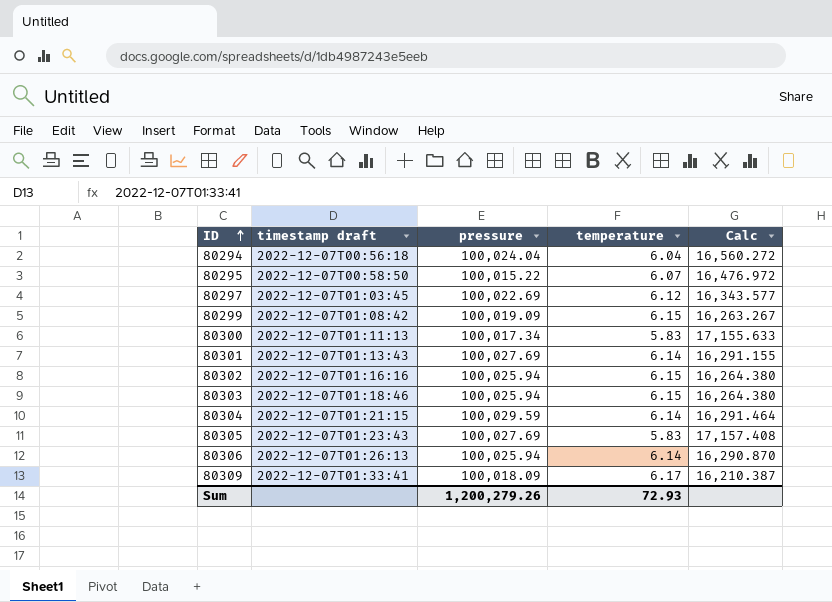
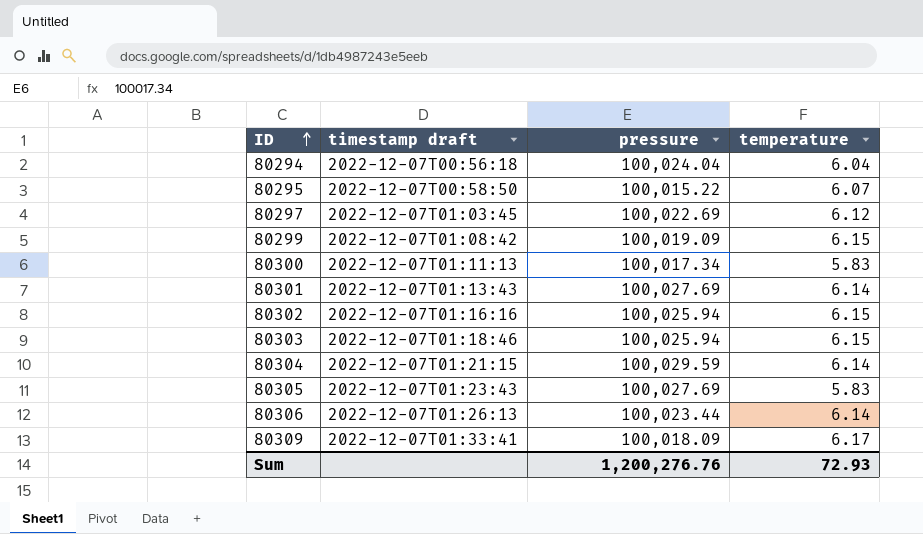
column Calc | formula: [pressure] / [temperature] -> none
80306 | pressure: 100,025.94 -> 100,023.44
Sum | pressure: 1,200,279.26 -> 1,200,276.76

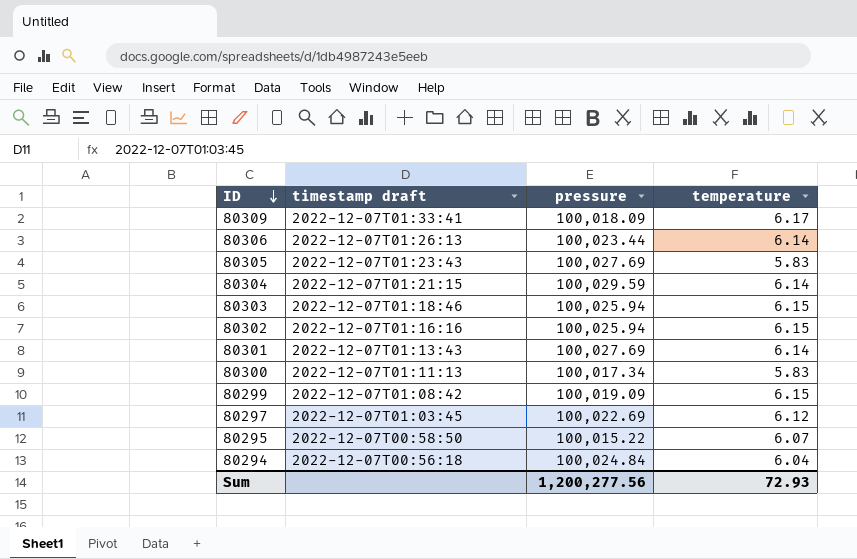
row order: ID ascending -> ID descending
80294 | pressure: 100,024.04 -> 100,024.84
Sum | pressure: 1,200,276.76 -> 1,200,277.56

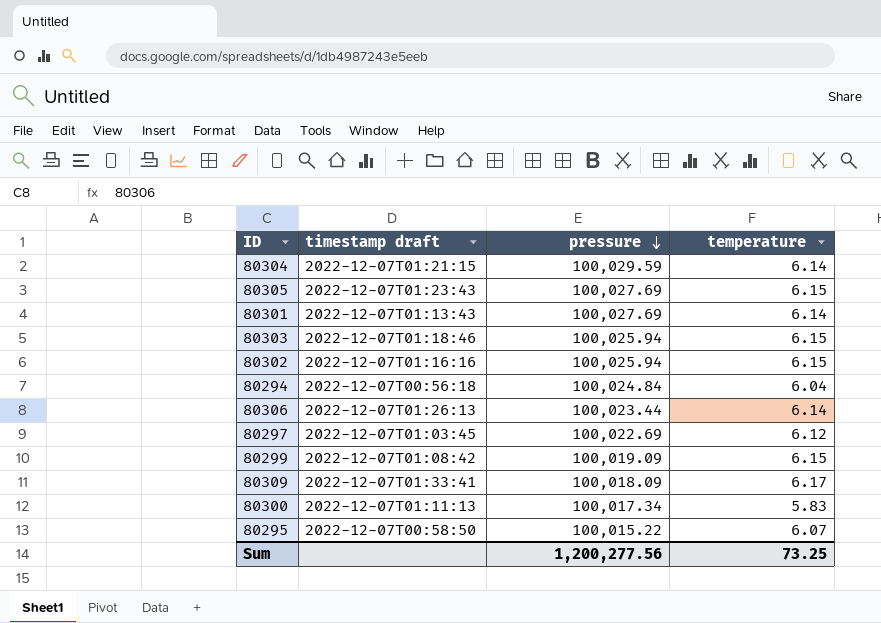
row order: ID descending -> pressure descending
80305 | temperature: 5.83 -> 6.15
Sum | temperature: 72.93 -> 73.25

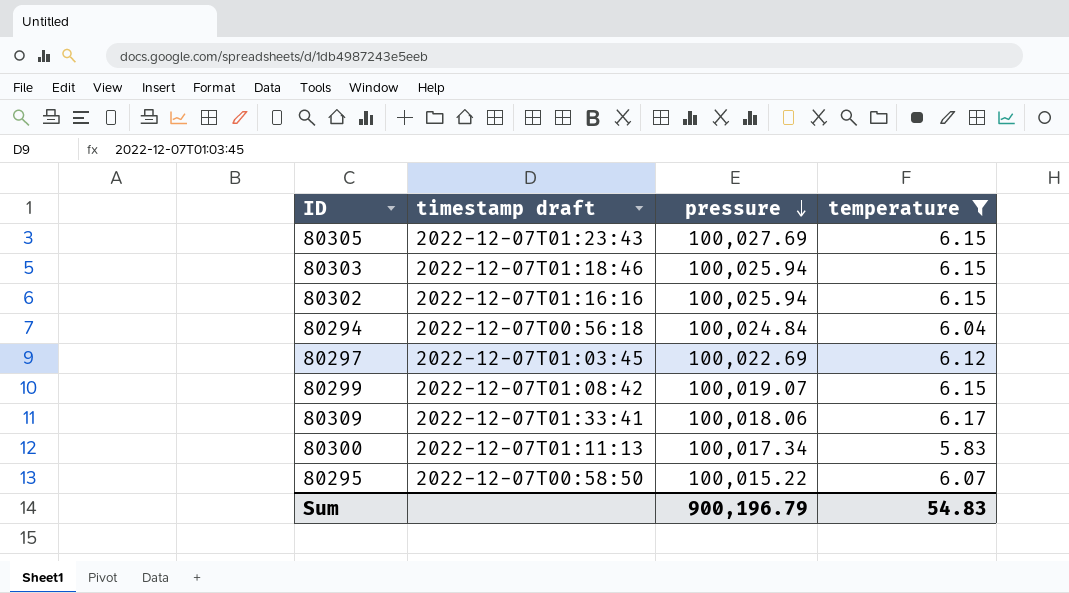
filter: none -> temperature != 6.14
80299 | pressure: 100,019.09 -> 100,019.07
80309 | pressure: 100,018.09 -> 100,018.06
Sum | pressure: 1,200,277.56 -> 900,196.79
Sum | temperature: 73.25 -> 54.83

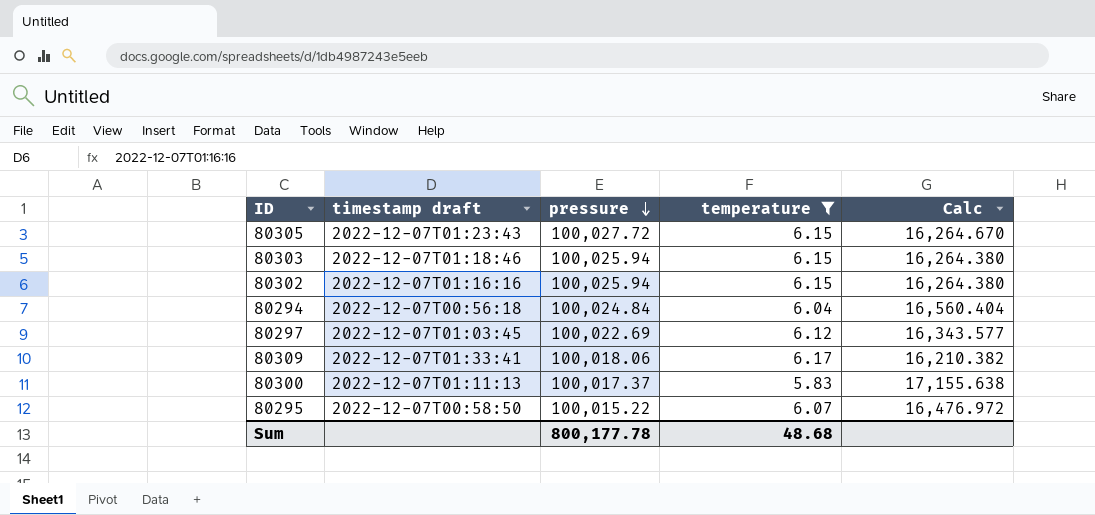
column Calc | formula: none -> [pressure] / [temperature]
row 80299: 2022-12-07T01:08:42 | 100,019.07 | 6.15 -> none
80305 | pressure: 100,027.69 -> 100,027.72
80300 | pressure: 100,017.34 -> 100,017.37
Sum | pressure: 900,196.79 -> 800,177.78
Sum | temperature: 54.83 -> 48.68

